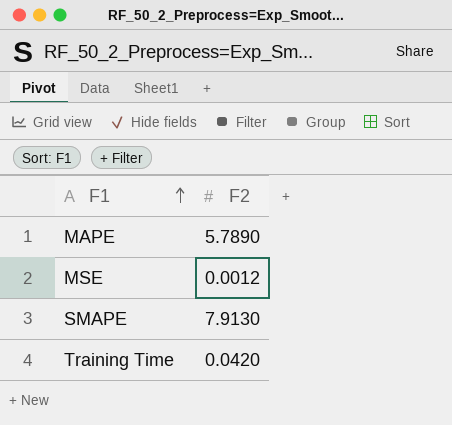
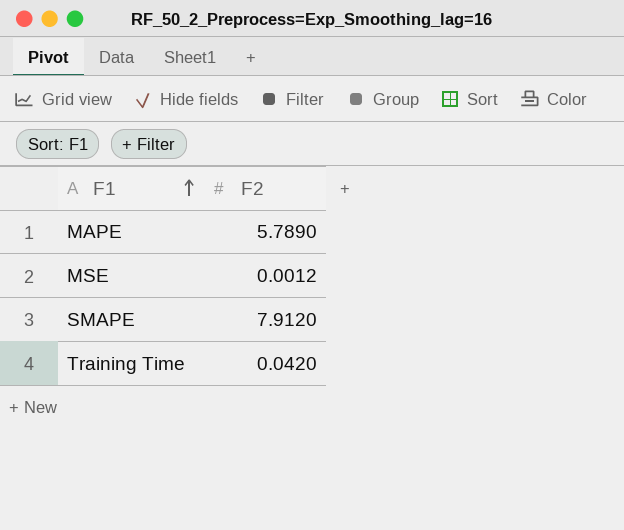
SMAPE | F2: 7.9130 -> 7.9120

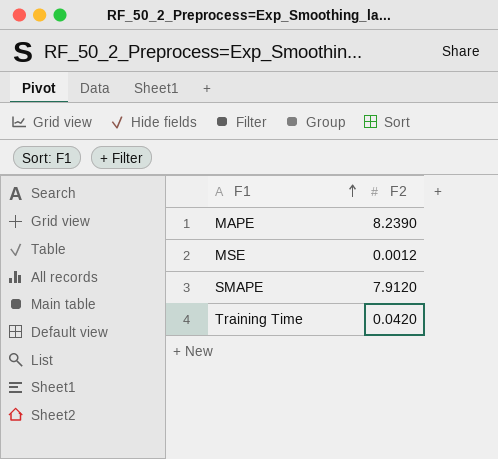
MAPE | F2: 5.7890 -> 8.2390

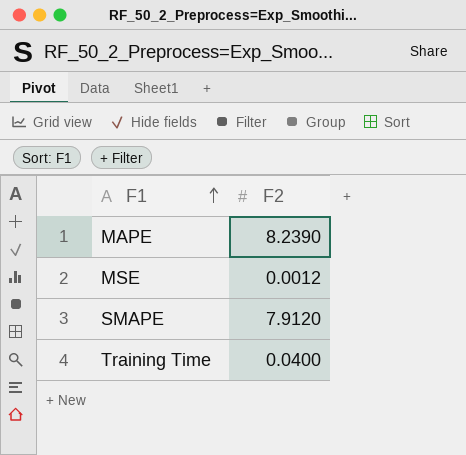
Training Time | F2: 0.0420 -> 0.0400

